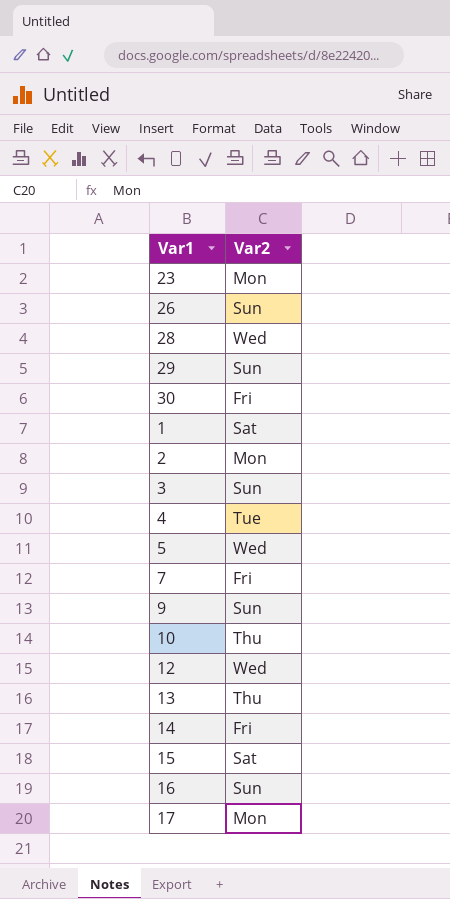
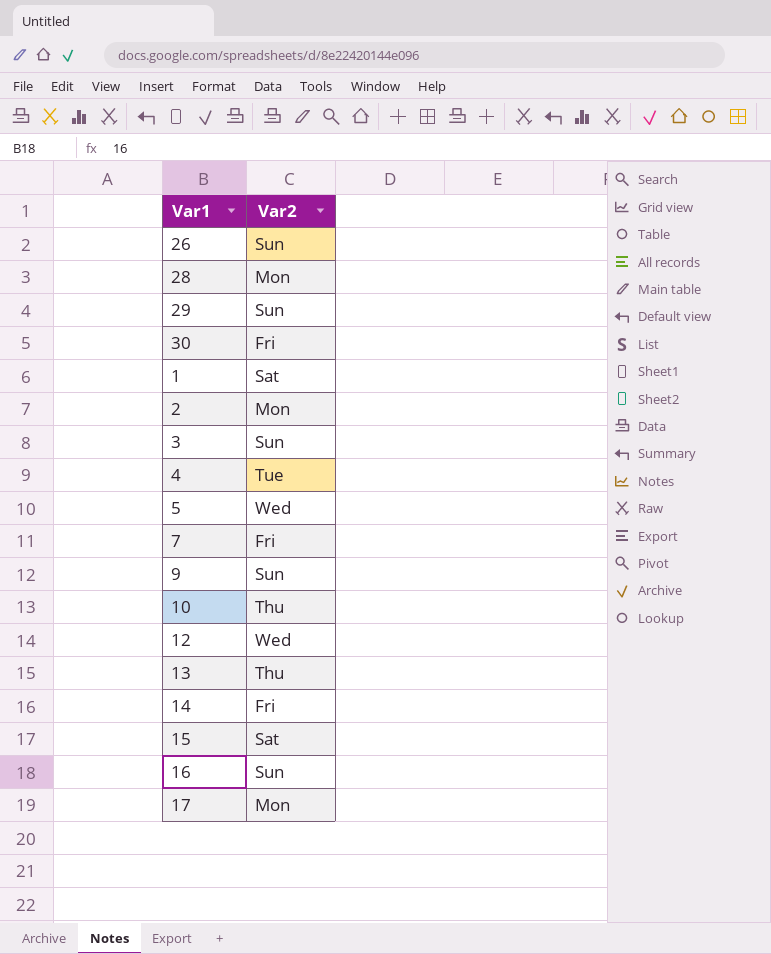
row 23: Mon -> none
28 | Var2: Wed -> Mon

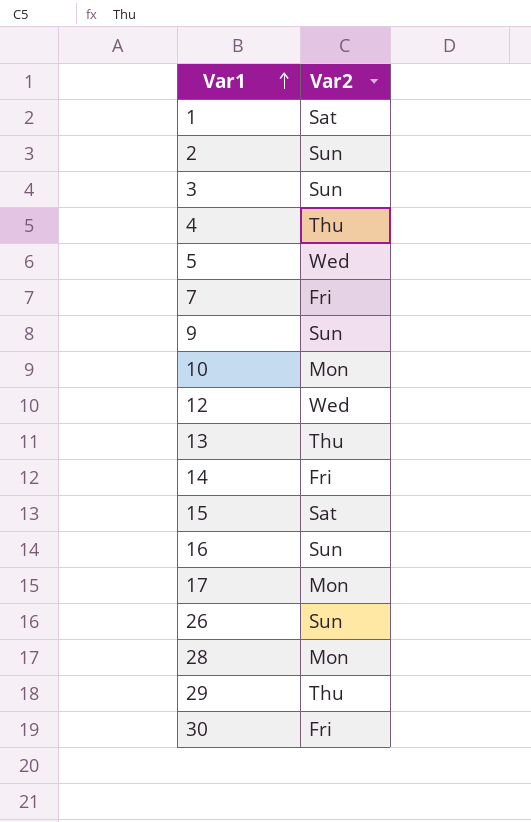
row order: none -> Var1 ascending
2 | Var2: Mon -> Sun
4 | Var2: Tue -> Thu
10 | Var2: Thu -> Mon
29 | Var2: Sun -> Thu

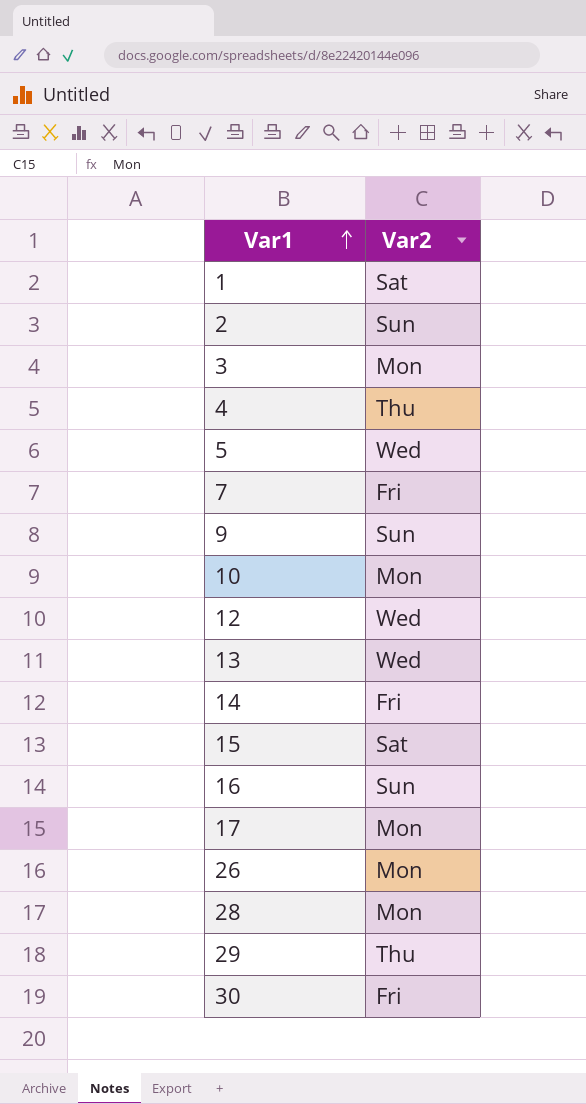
3 | Var2: Sun -> Mon
13 | Var2: Thu -> Wed
26 | Var2: Sun -> Mon

